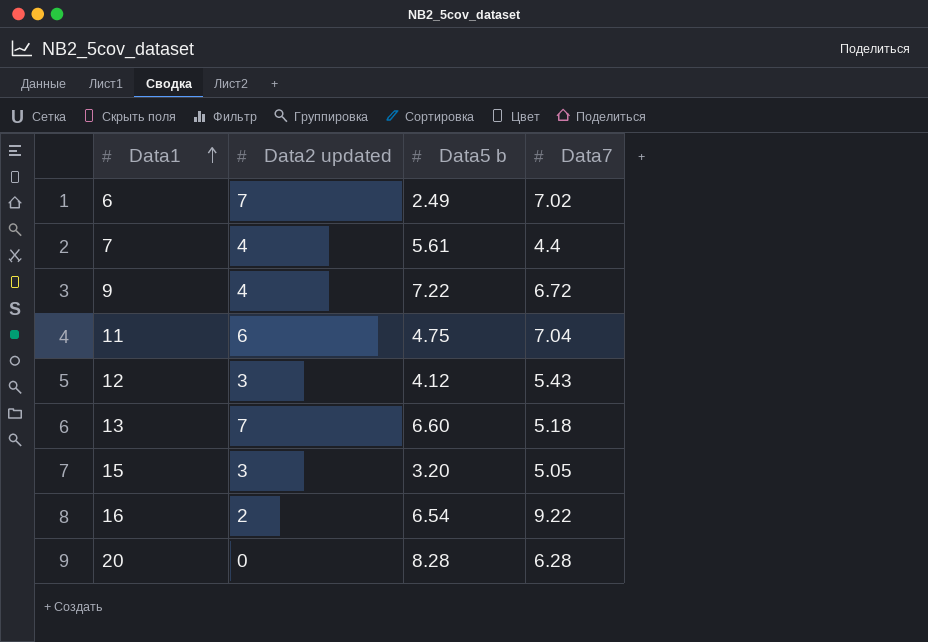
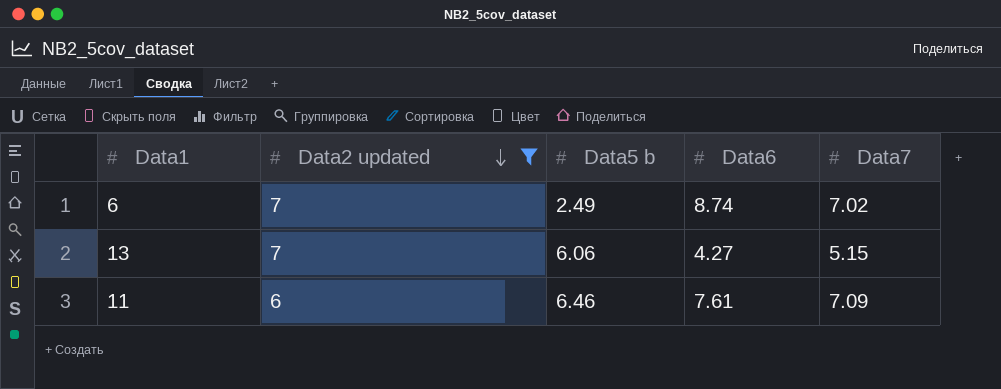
filter: none -> Data2 updated >= 6
row order: Data1 ascending -> Data2 updated descending
column Data6 | position: none -> 4
13 | Data5 b: 6.60 -> 6.06
13 | Data7: 5.18 -> 5.15
11 | Data5 b: 4.75 -> 6.46
11 | Data7: 7.04 -> 7.09

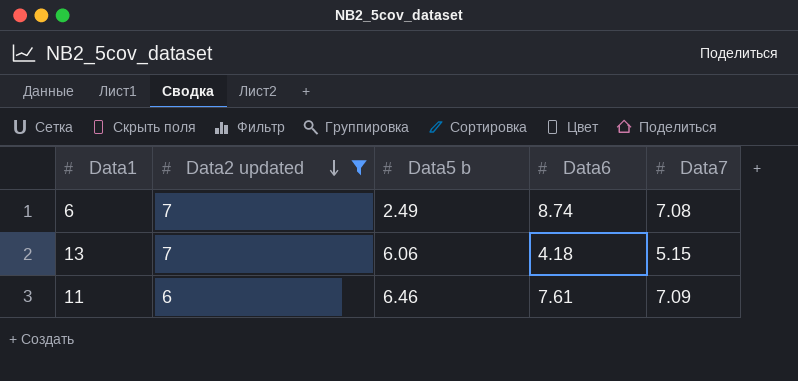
6 | Data7: 7.02 -> 7.08
13 | Data6: 4.27 -> 4.18

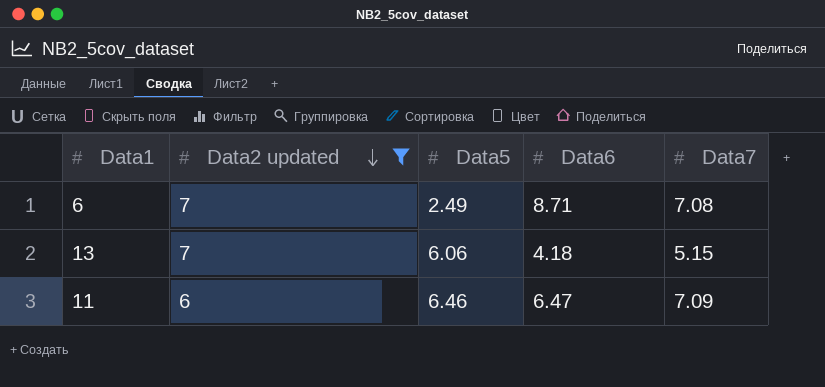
column name: Data5 b -> Data5
6 | Data6: 8.74 -> 8.71
11 | Data6: 7.61 -> 6.47

